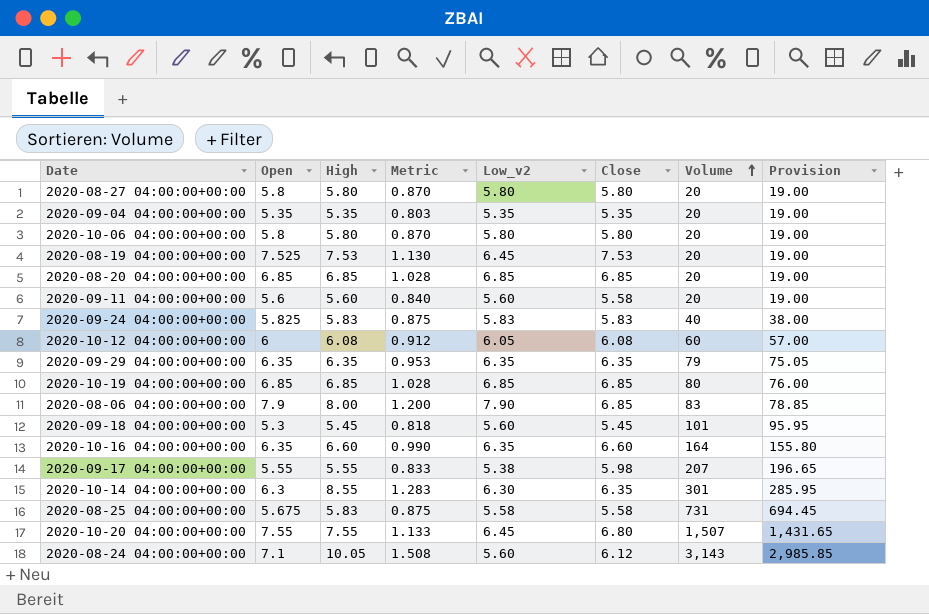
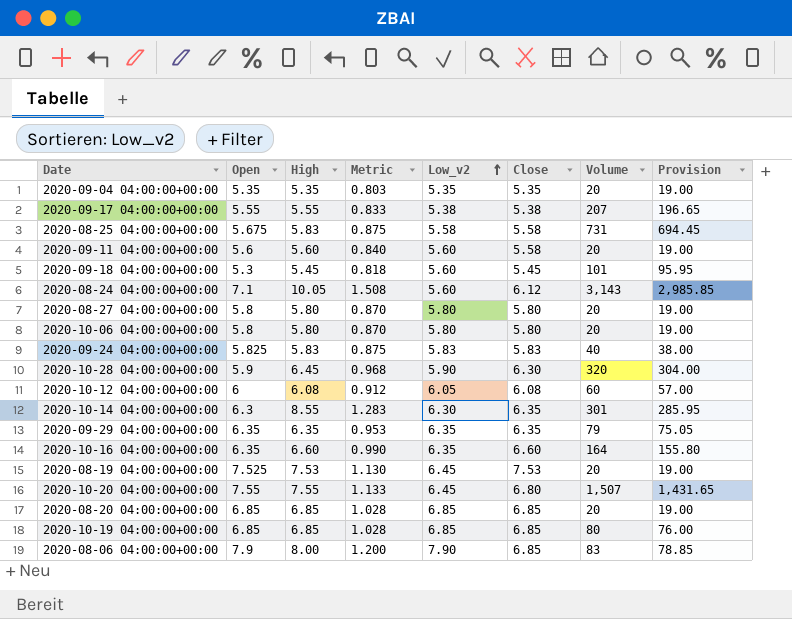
row order: Volume ascending -> Low_v2 ascending
2020-09-17 04:00:00+00:00 | Close: 5.98 -> 5.38
row 2020-10-28 04:00:00+00:00: none -> 5.9 | 6.45 | 0.968 | 5.90 | 6.30 | 320 | 304.00

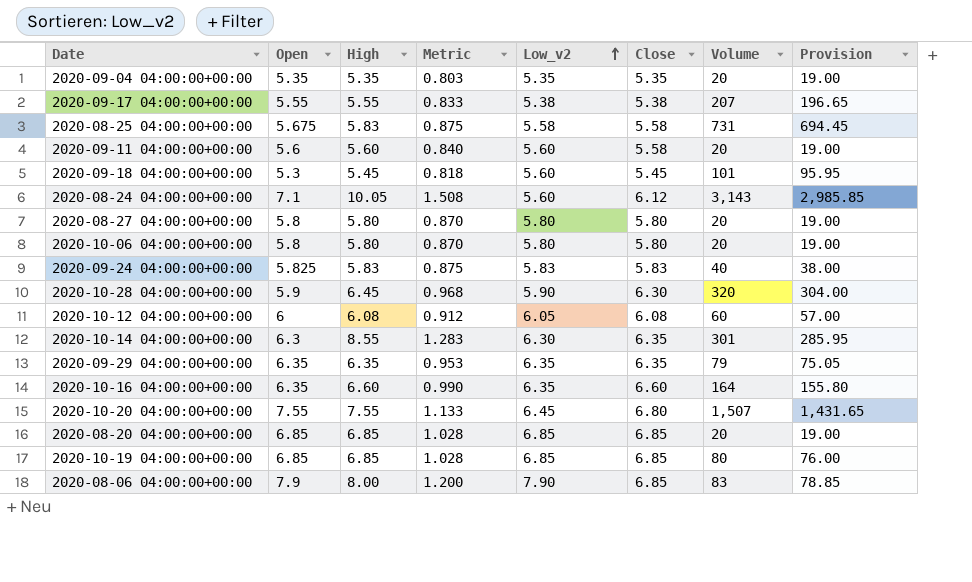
row 2020-08-19 04:00:00+00:00: 7.525 | 7.53 | 1.130 | 6.45 | 7.53 | 20 | 19.00 -> none

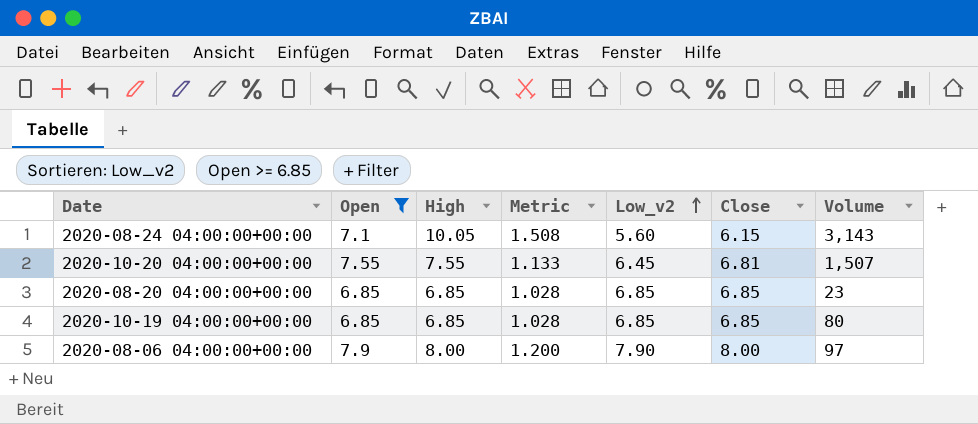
filter: none -> Open >= 6.85
column Provision | formula: [Volume] * 0.95 -> none
2020-08-24 04:00:00+00:00 | Close: 6.12 -> 6.15
2020-10-20 04:00:00+00:00 | Close: 6.80 -> 6.81
2020-08-20 04:00:00+00:00 | Volume: 20 -> 23
2020-08-06 04:00:00+00:00 | Close: 6.85 -> 8.00
2020-08-06 04:00:00+00:00 | Volume: 83 -> 97

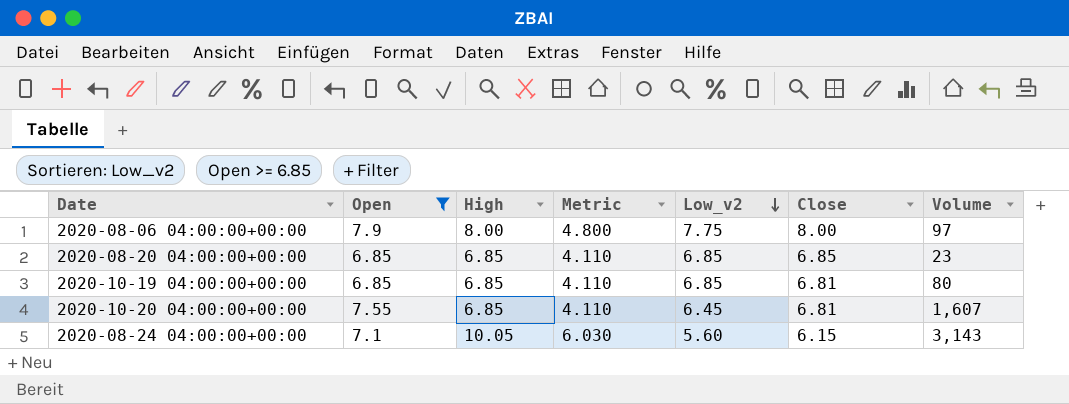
row order: Low_v2 ascending -> Low_v2 descending
column Metric | formula: [High] * 0.15 -> [High] * 0.6
2020-08-06 04:00:00+00:00 | Low_v2: 7.90 -> 7.75
2020-10-19 04:00:00+00:00 | Close: 6.85 -> 6.81
2020-10-20 04:00:00+00:00 | High: 7.55 -> 6.85
2020-10-20 04:00:00+00:00 | Volume: 1,507 -> 1,607

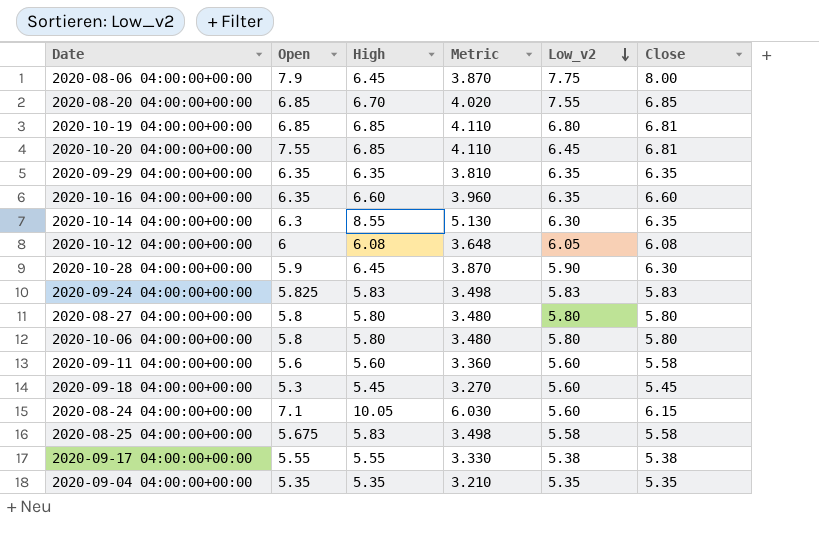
filter: Open >= 6.85 -> none
column Volume | position: 7 -> none
2020-08-06 04:00:00+00:00 | High: 8.00 -> 6.45
2020-08-06 04:00:00+00:00 | Metric: 4.800 -> 3.870
2020-08-20 04:00:00+00:00 | High: 6.85 -> 6.70
2020-08-20 04:00:00+00:00 | Metric: 4.110 -> 4.020
2020-08-20 04:00:00+00:00 | Low_v2: 6.85 -> 7.55
2020-10-19 04:00:00+00:00 | Low_v2: 6.85 -> 6.80

